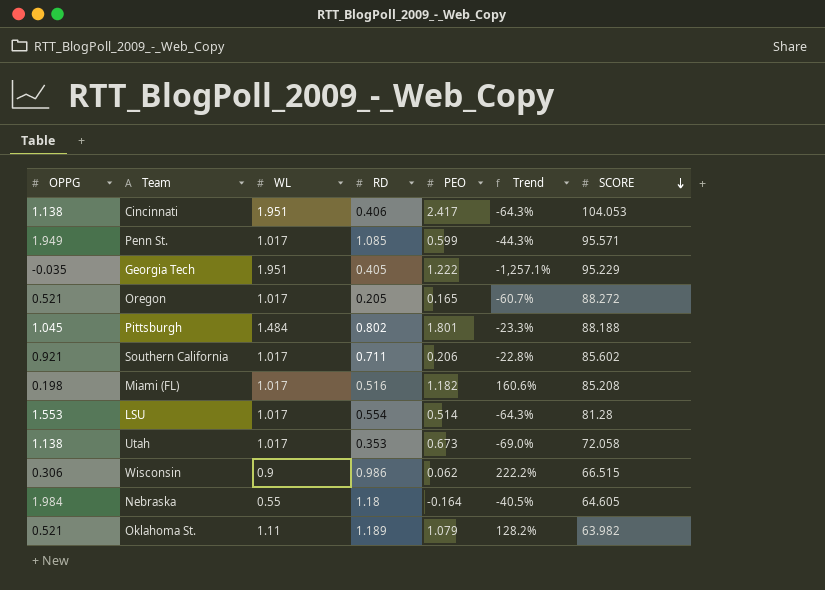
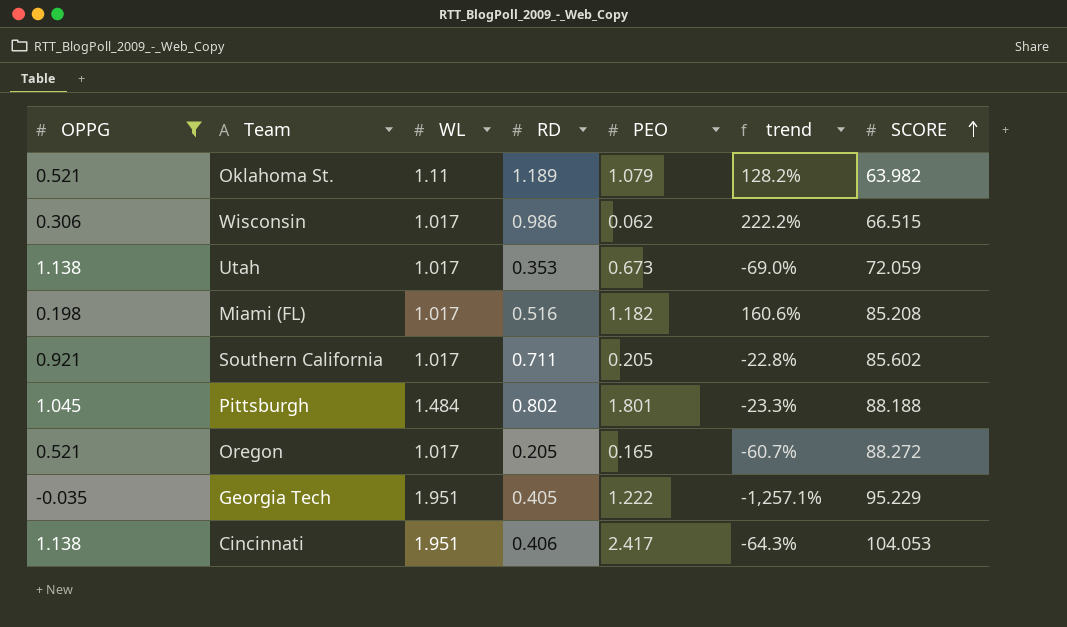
filter: none -> OPPG <= 1.138
row order: SCORE descending -> SCORE ascending
column name: Trend -> trend
Wisconsin | WL: 0.9 -> 1.017
Utah | SCORE: 72.058 -> 72.059
Southern California | PEO: 0.206 -> 0.205

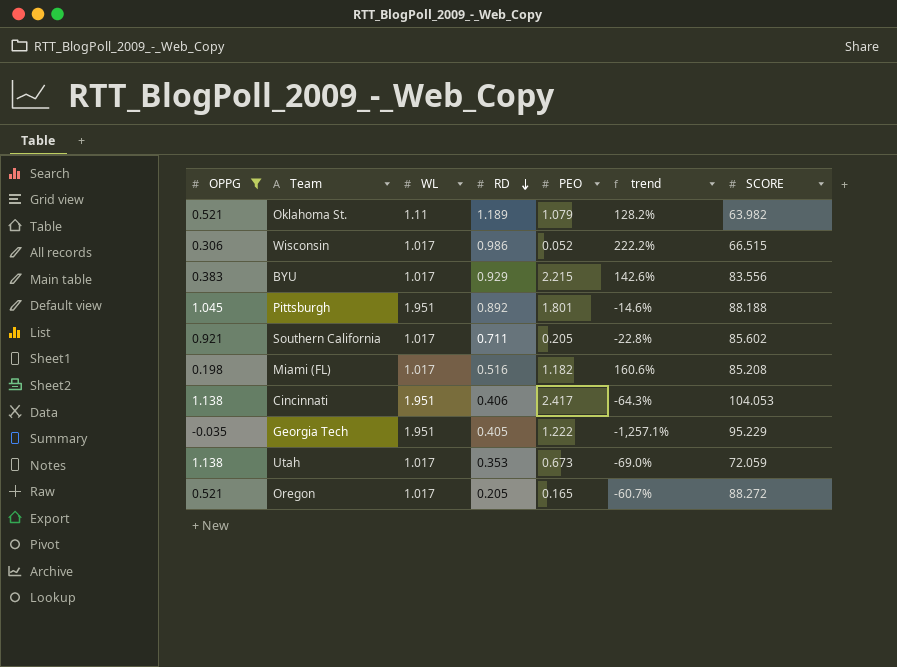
row order: SCORE ascending -> RD descending
Wisconsin | PEO: 0.062 -> 0.052
row BYU: none -> 0.383 | 1.017 | 0.929 | 2.215 | 142.6% | 83.556
Pittsburgh | WL: 1.484 -> 1.951
Pittsburgh | RD: 0.802 -> 0.892
Pittsburgh | trend: -23.3% -> -14.6%

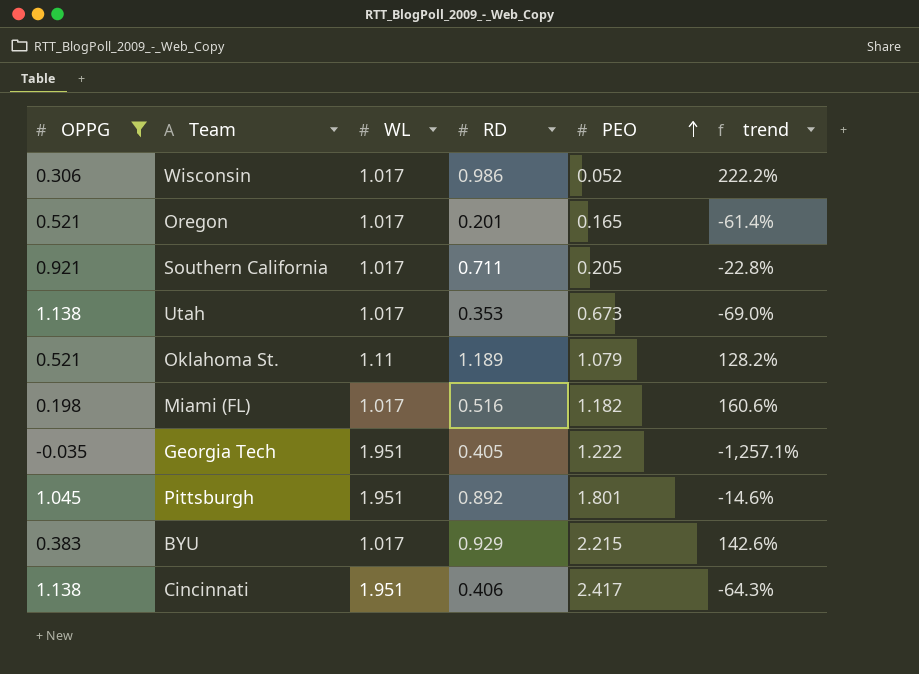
row order: RD descending -> PEO ascending
column SCORE | position: 7 -> none
Oregon | RD: 0.205 -> 0.201
Oregon | trend: -60.7% -> -61.4%

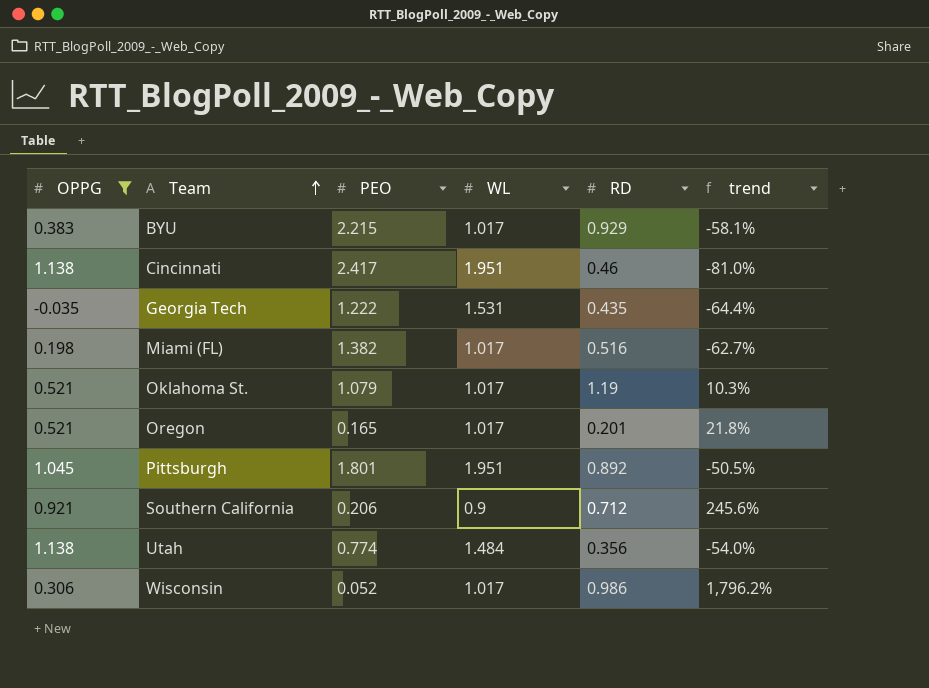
row order: PEO ascending -> Team ascending
column PEO | position: 5 -> 3
column trend | formula: ([RD] - [OPPG]) / [OPPG] -> ([RD] - [PEO]) / [PEO]
Cincinnati | RD: 0.406 -> 0.46
Georgia Tech | WL: 1.951 -> 1.531
Georgia Tech | RD: 0.405 -> 0.435
Miami (FL) | PEO: 1.182 -> 1.382
Oklahoma St. | WL: 1.11 -> 1.017
Oklahoma St. | RD: 1.189 -> 1.19
Southern California | PEO: 0.205 -> 0.206
Southern California | WL: 1.017 -> 0.9
Southern California | RD: 0.711 -> 0.712
Utah | PEO: 0.673 -> 0.774
Utah | WL: 1.017 -> 1.484
Utah | RD: 0.353 -> 0.356

